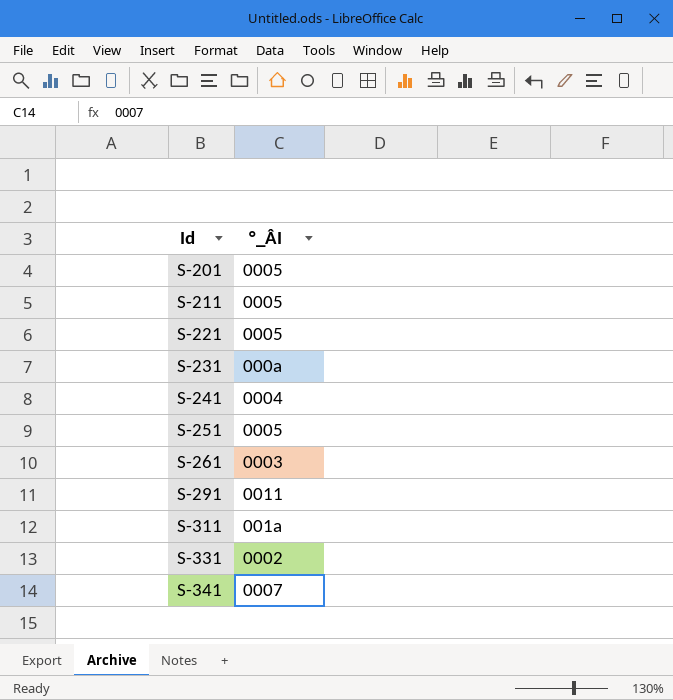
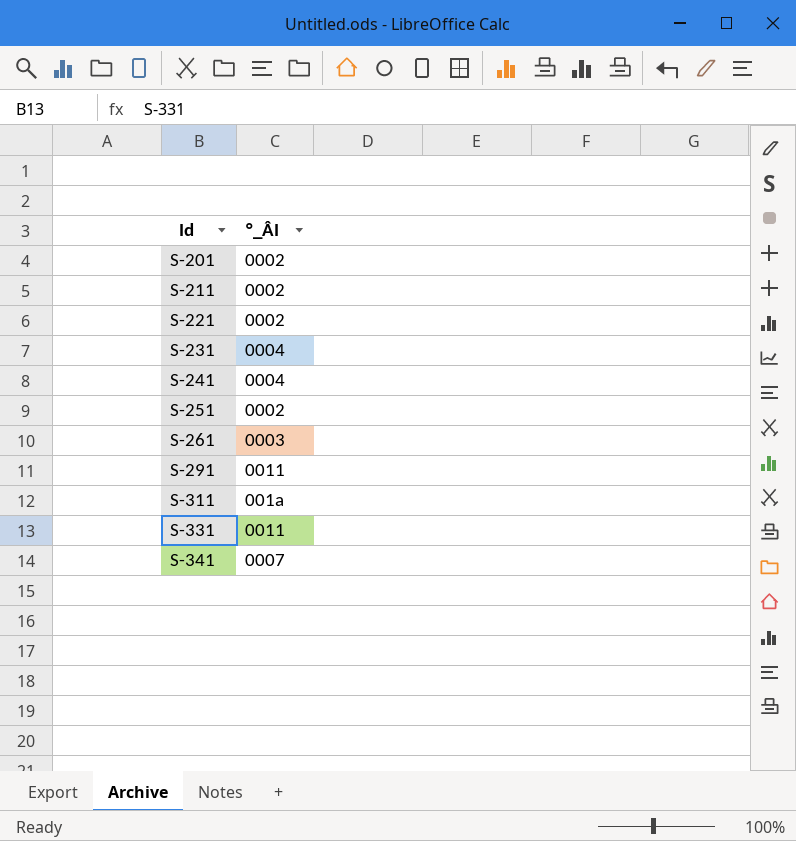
S-201 | °_ÂI: 0005 -> 0002
S-211 | °_ÂI: 0005 -> 0002
S-221 | °_ÂI: 0005 -> 0002
S-231 | °_ÂI: 000a -> 0004
S-251 | °_ÂI: 0005 -> 0002
S-331 | °_ÂI: 0002 -> 0011

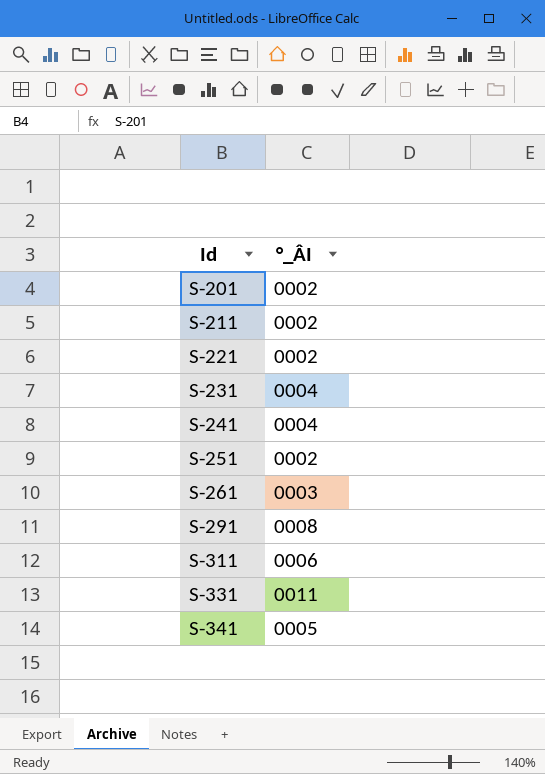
S-291 | °_ÂI: 0011 -> 0008
S-311 | °_ÂI: 001a -> 0006
S-341 | °_ÂI: 0007 -> 0005

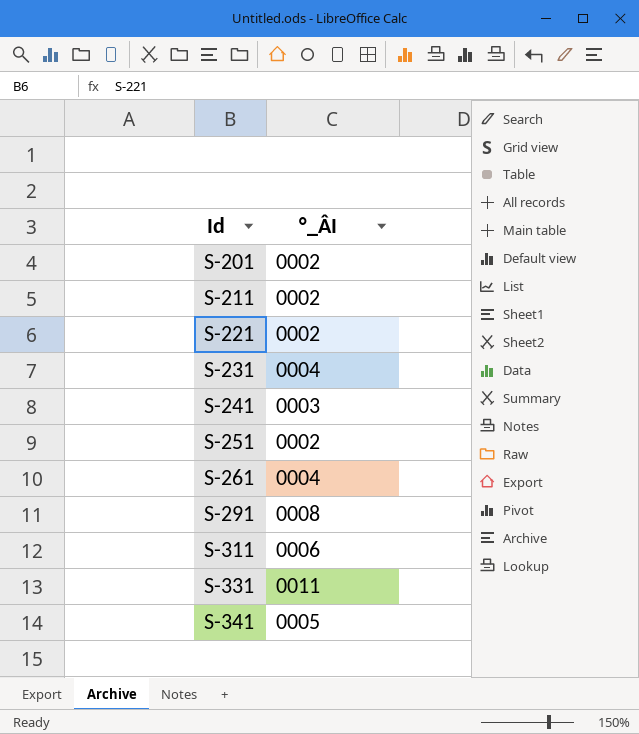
S-241 | °_ÂI: 0004 -> 0003
S-261 | °_ÂI: 0003 -> 0004

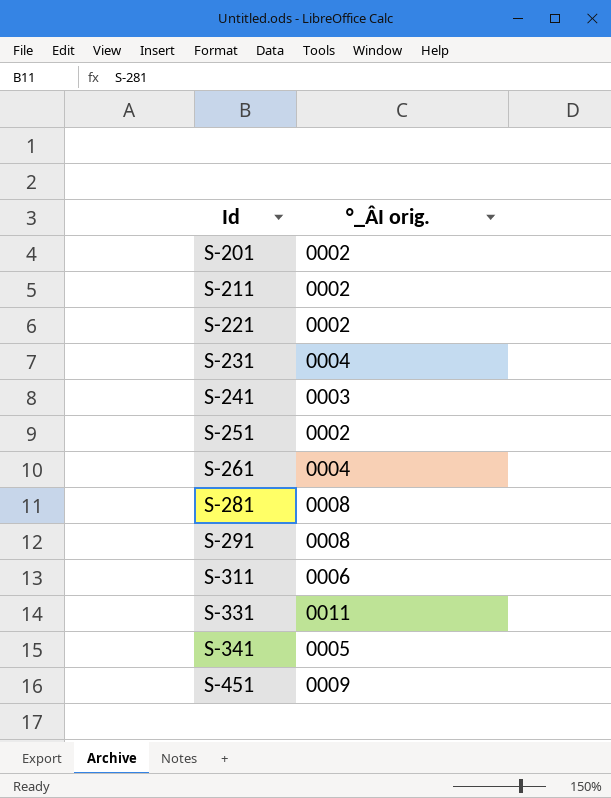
column name: °_ÂI -> °_ÂI orig.
row S-281: none -> 0008
row S-451: none -> 0009

